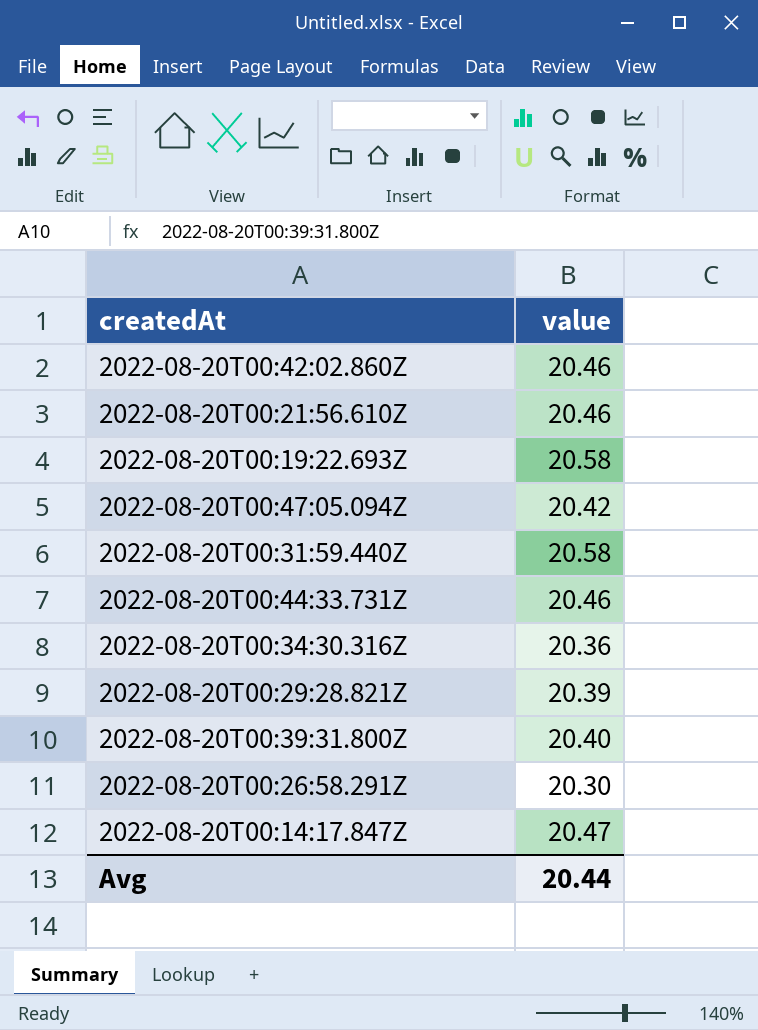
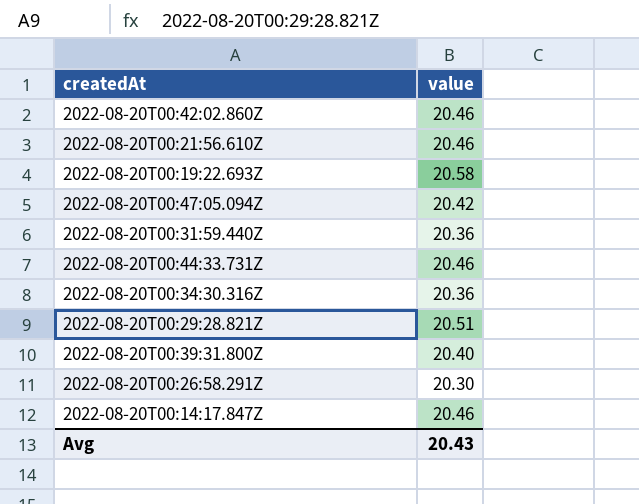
2022-08-20T00:31:59.440Z | value: 20.58 -> 20.36
2022-08-20T00:29:28.821Z | value: 20.39 -> 20.51
2022-08-20T00:14:17.847Z | value: 20.47 -> 20.46
Avg | value: 20.44 -> 20.43

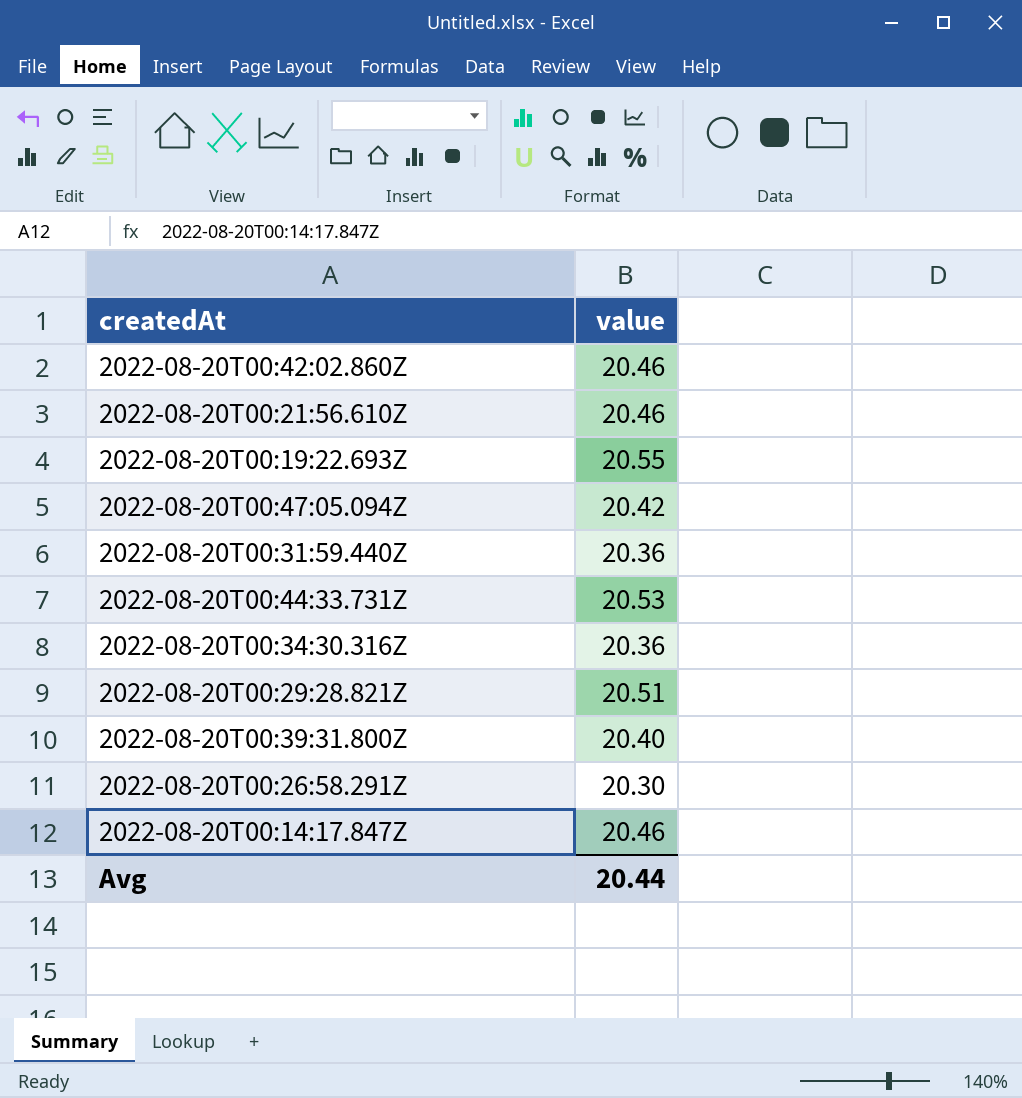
2022-08-20T00:19:22.693Z | value: 20.58 -> 20.55
2022-08-20T00:44:33.731Z | value: 20.46 -> 20.53
Avg | value: 20.43 -> 20.44

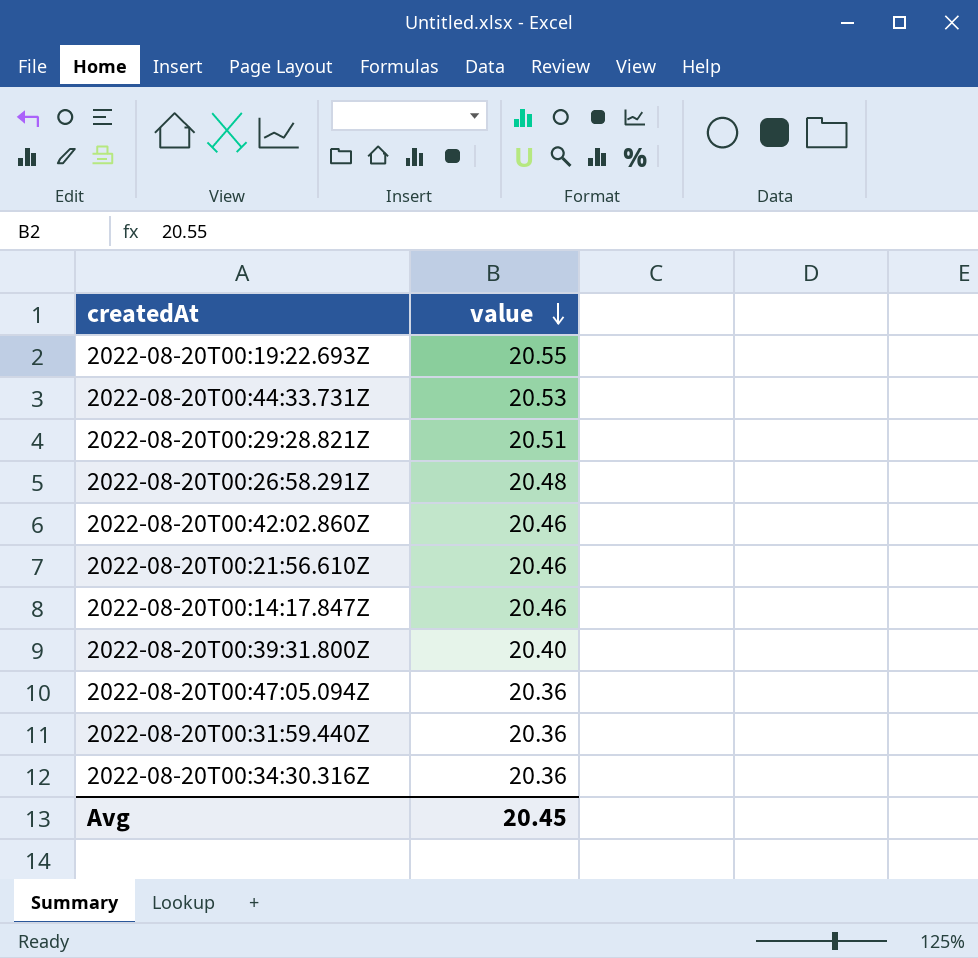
row order: none -> value descending
2022-08-20T00:26:58.291Z | value: 20.30 -> 20.48
2022-08-20T00:47:05.094Z | value: 20.42 -> 20.36
Avg | value: 20.44 -> 20.45

